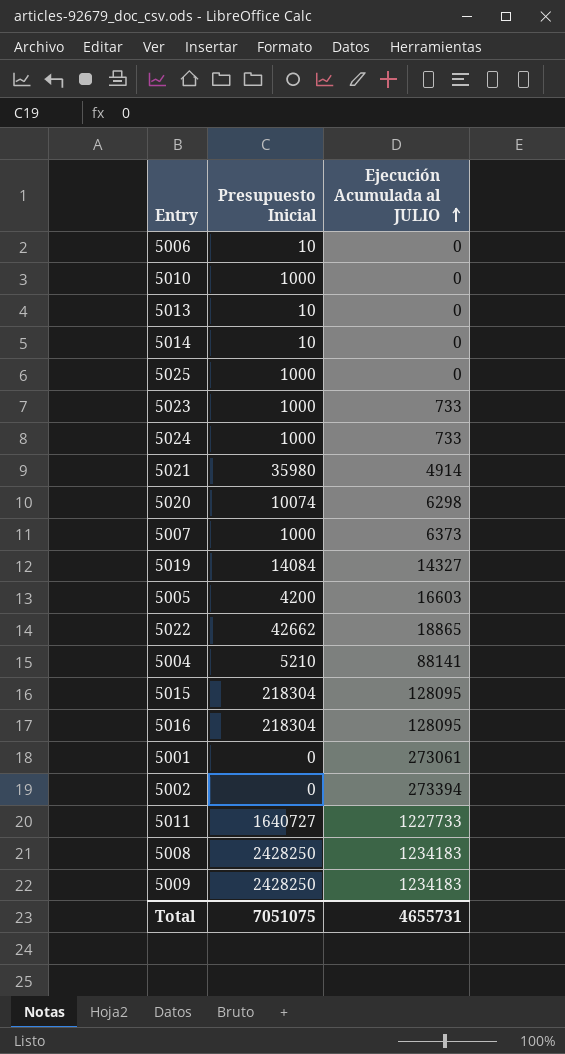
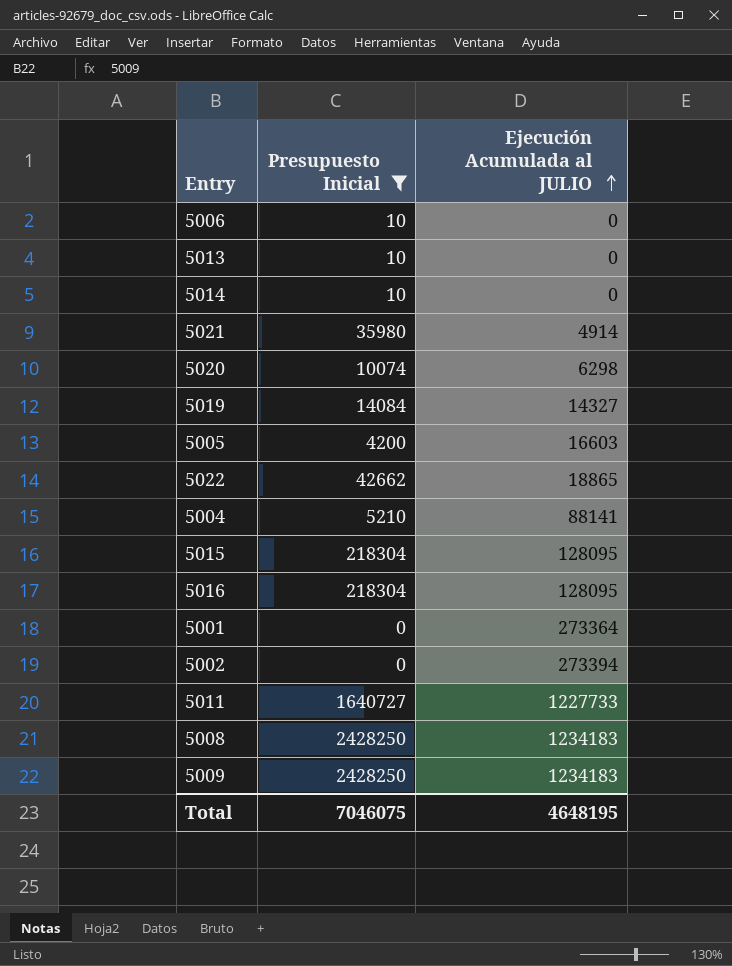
filter: none -> Presupuesto Inicial != 1000
5001 | Ejecución Acumulada al JULIO: 273061 -> 273364
Total | Presupuesto Inicial: 7051075 -> 7046075
Total | Ejecución Acumulada al JULIO: 4655731 -> 4648195

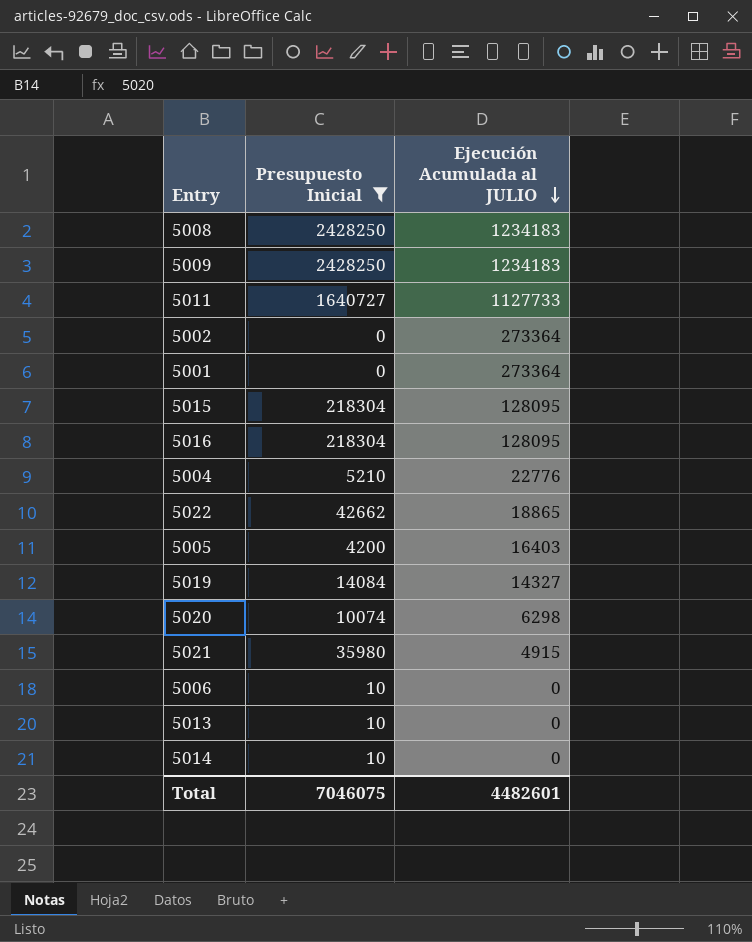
row order: Ejecución Acumulada al JULIO ascending -> Ejecución Acumulada al JULIO descending
5011 | Ejecución Acumulada al JULIO: 1227733 -> 1127733
5002 | Ejecución Acumulada al JULIO: 273394 -> 273364
5004 | Ejecución Acumulada al JULIO: 88141 -> 22776
5005 | Ejecución Acumulada al JULIO: 16603 -> 16403
5021 | Ejecución Acumulada al JULIO: 4914 -> 4915
Total | Ejecución Acumulada al JULIO: 4648195 -> 4482601

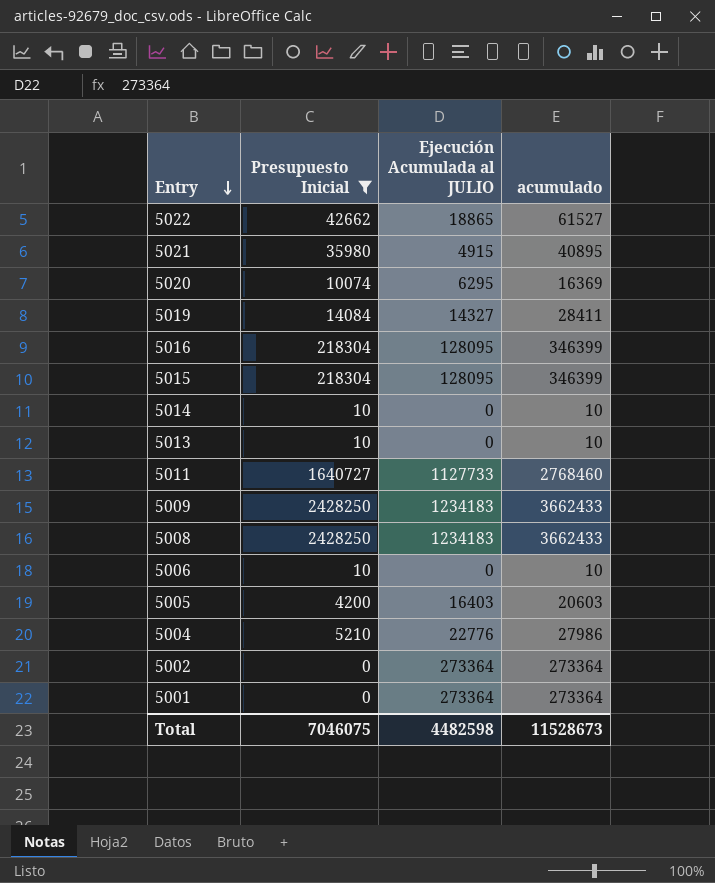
row order: Ejecución Acumulada al JULIO descending -> Entry descending
column acumulado | formula: none -> [Presupuesto Inicial] + [Ejecución Acumulada al JULIO]
5020 | Ejecución Acumulada al JULIO: 6298 -> 6295
Total | Ejecución Acumulada al JULIO: 4482601 -> 4482598

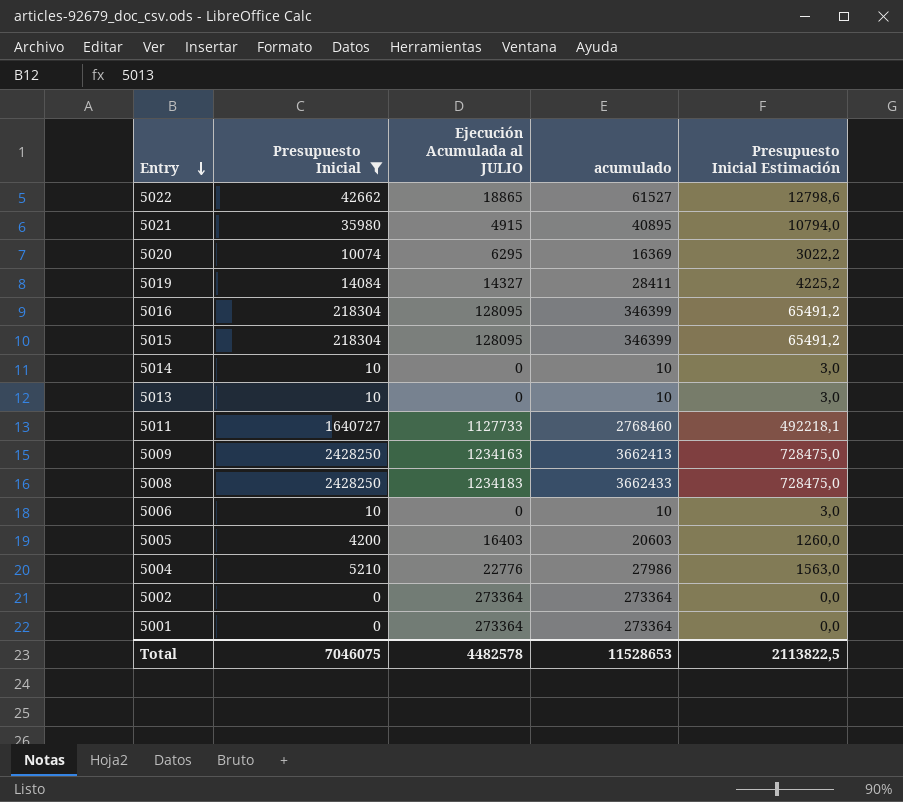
column Presupuesto Inicial Estimación | formula: none -> [Presupuesto Inicial] * 0,3
5009 | Ejecución Acumulada al JULIO: 1234183 -> 1234163
5009 | acumulado: 3662433 -> 3662413
Total | Ejecución Acumulada al JULIO: 4482598 -> 4482578
Total | acumulado: 11528673 -> 11528653

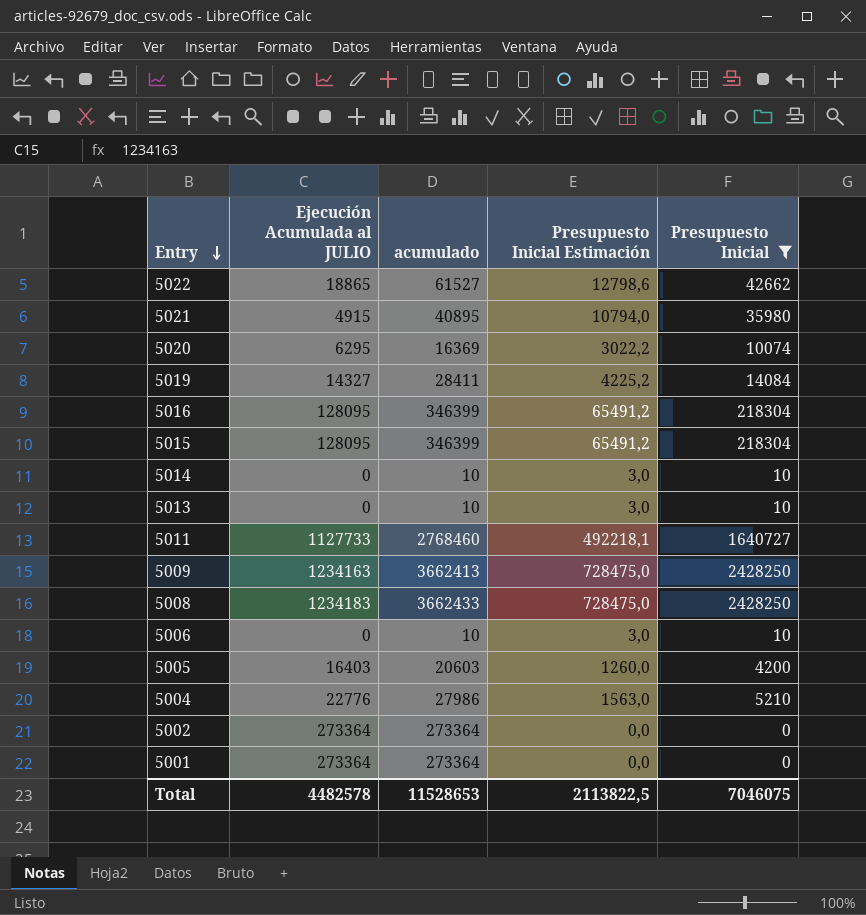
column Presupuesto Inicial | position: 2 -> 5

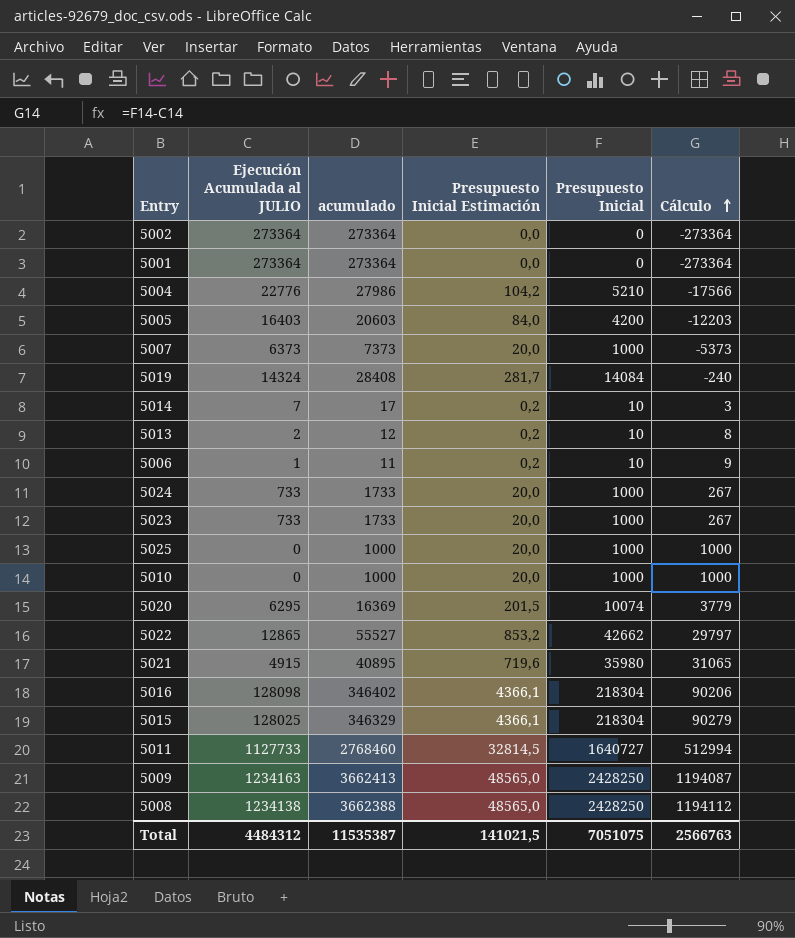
filter: Presupuesto Inicial != 1000 -> none
row order: Entry descending -> Cálculo ascending
column Presupuesto Inicial Estimación | formula: [Presupuesto Inicial] * 0,3 -> [Presupuesto Inicial] * 0,02
column Cálculo | formula: none -> [Presupuesto Inicial] - [Ejecución Acumulada al JULIO]
5019 | Ejecución Acumulada al JULIO: 14327 -> 14324
5019 | acumulado: 28411 -> 28408
5014 | Ejecución Acumulada al JULIO: 0 -> 7
5014 | acumulado: 10 -> 17
5013 | Ejecución Acumulada al JULIO: 0 -> 2
5013 | acumulado: 10 -> 12
5006 | Ejecución Acumulada al JULIO: 0 -> 1
5006 | acumulado: 10 -> 11
5022 | Ejecución Acumulada al JULIO: 18865 -> 12865
5022 | acumulado: 61527 -> 55527
5016 | Ejecución Acumulada al JULIO: 128095 -> 128098
5016 | acumulado: 346399 -> 346402
5015 | Ejecución Acumulada al JULIO: 128095 -> 128025
5015 | acumulado: 346399 -> 346329
5008 | Ejecución Acumulada al JULIO: 1234183 -> 1234138
5008 | acumulado: 3662433 -> 3662388
Total | Ejecución Acumulada al JULIO: 4482578 -> 4484312
Total | acumulado: 11528653 -> 11535387
Total | Presupuesto Inicial Estimación: 2113822,5 -> 141021,5
Total | Presupuesto Inicial: 7046075 -> 7051075

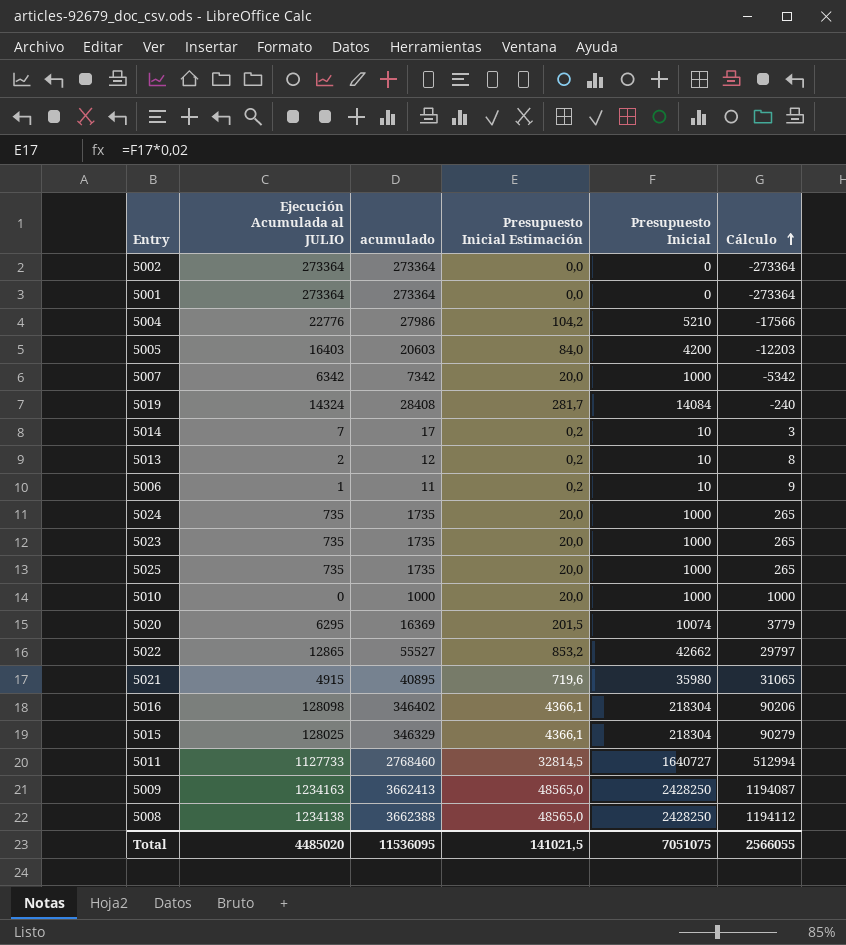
5007 | Ejecución Acumulada al JULIO: 6373 -> 6342
5007 | acumulado: 7373 -> 7342
5007 | Cálculo: -5373 -> -5342
5024 | Ejecución Acumulada al JULIO: 733 -> 735
5024 | acumulado: 1733 -> 1735
5024 | Cálculo: 267 -> 265
5023 | Ejecución Acumulada al JULIO: 733 -> 735
5023 | acumulado: 1733 -> 1735
5023 | Cálculo: 267 -> 265
5025 | Ejecución Acumulada al JULIO: 0 -> 735
5025 | acumulado: 1000 -> 1735
5025 | Cálculo: 1000 -> 265
Total | Ejecución Acumulada al JULIO: 4484312 -> 4485020
Total | acumulado: 11535387 -> 11536095
Total | Cálculo: 2566763 -> 2566055

